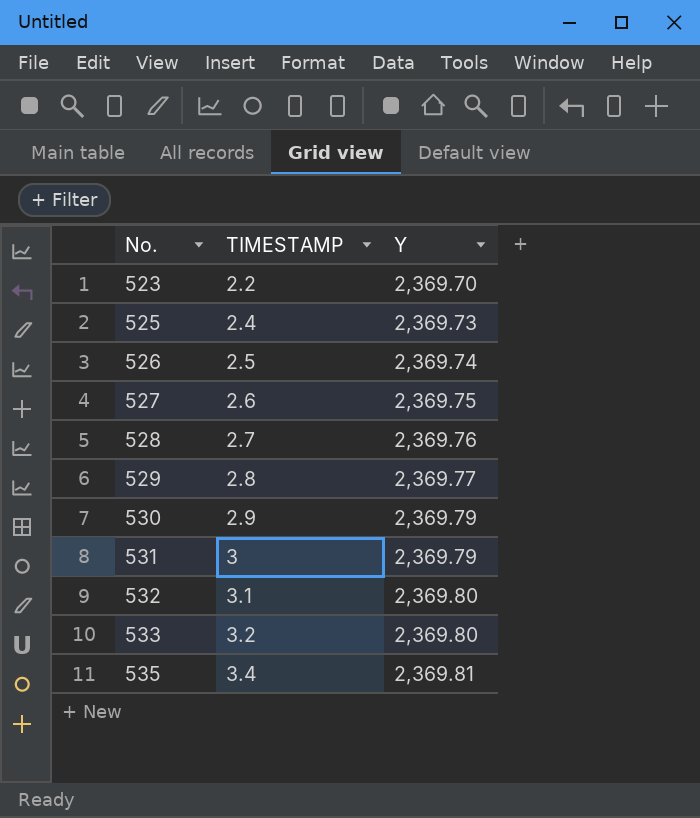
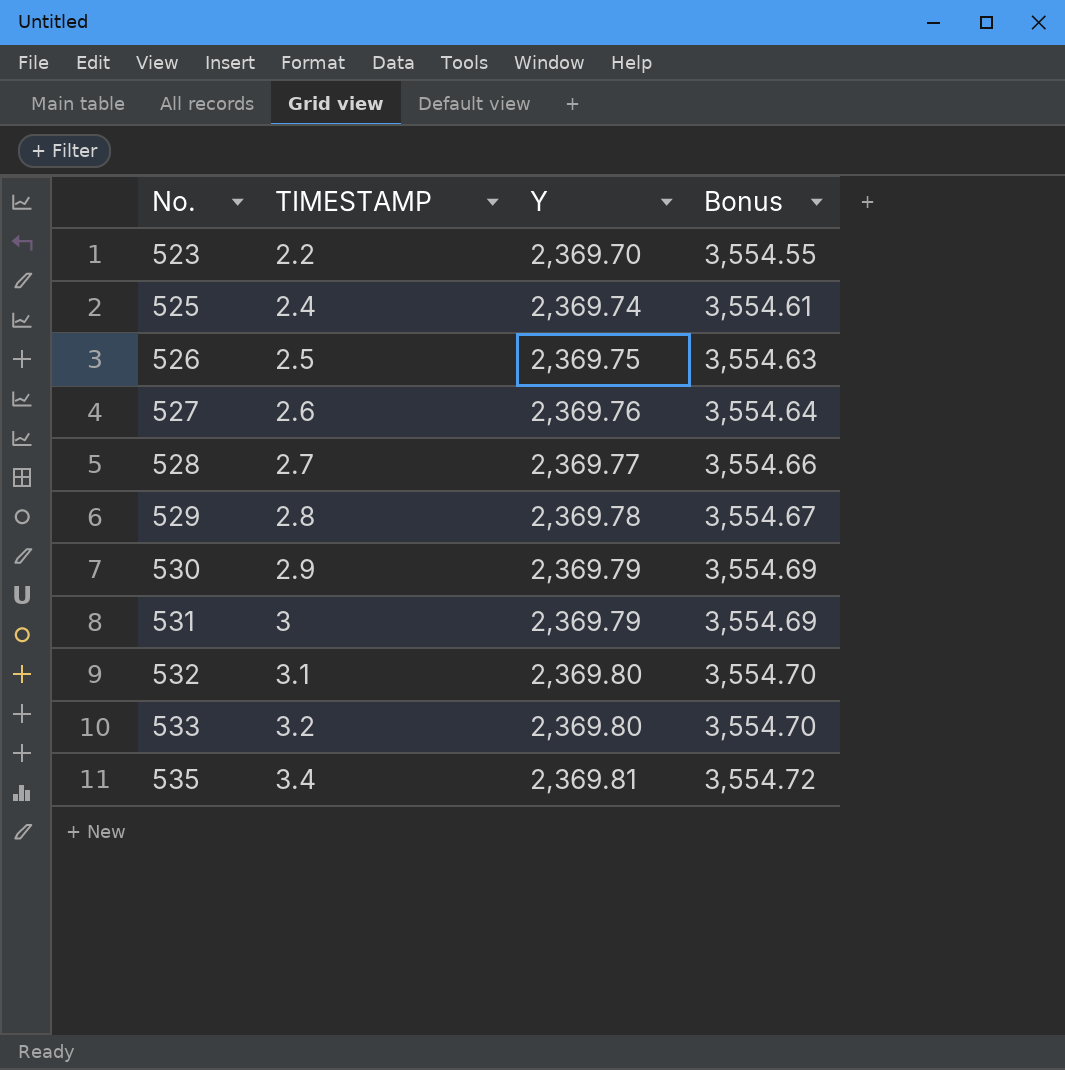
column Bonus | formula: none -> [Y] * 1.5
525 | Y: 2,369.73 -> 2,369.74
526 | Y: 2,369.74 -> 2,369.75
527 | Y: 2,369.75 -> 2,369.76
528 | Y: 2,369.76 -> 2,369.77
529 | Y: 2,369.77 -> 2,369.78

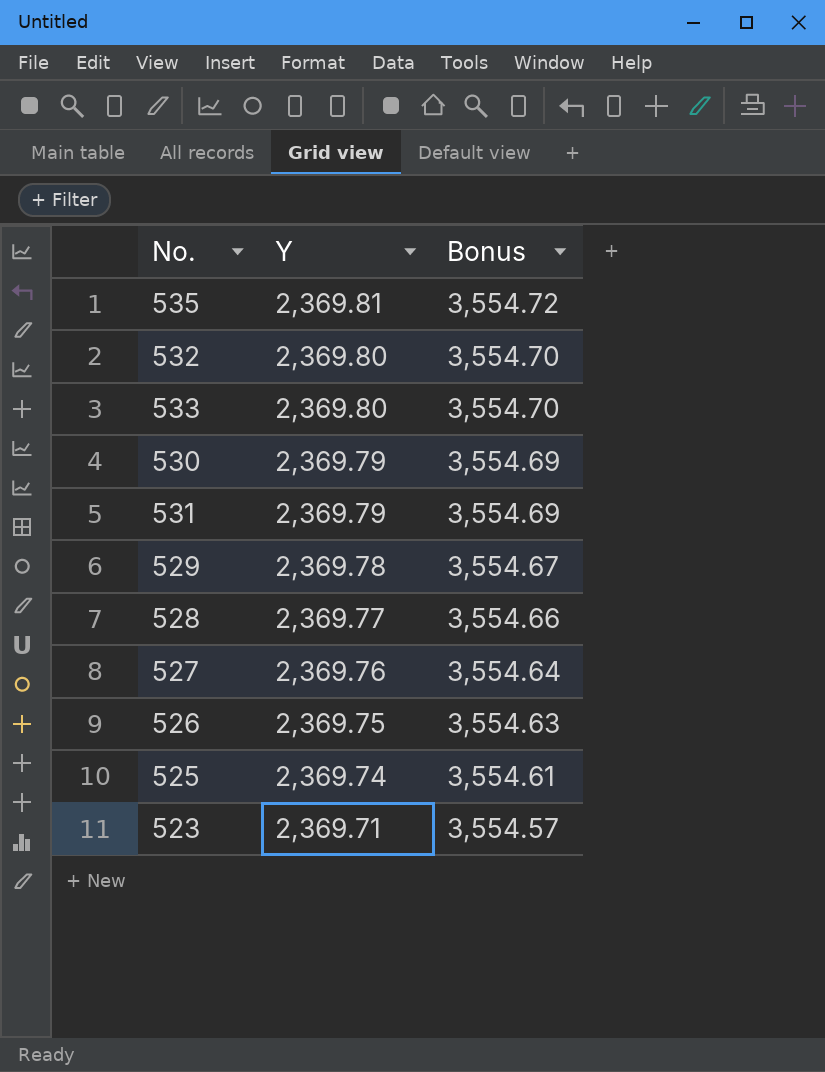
row order: No. ascending -> Y descending
column TIMESTAMP | position: 2 -> none
523 | Y: 2,369.70 -> 2,369.71
523 | Bonus: 3,554.55 -> 3,554.57

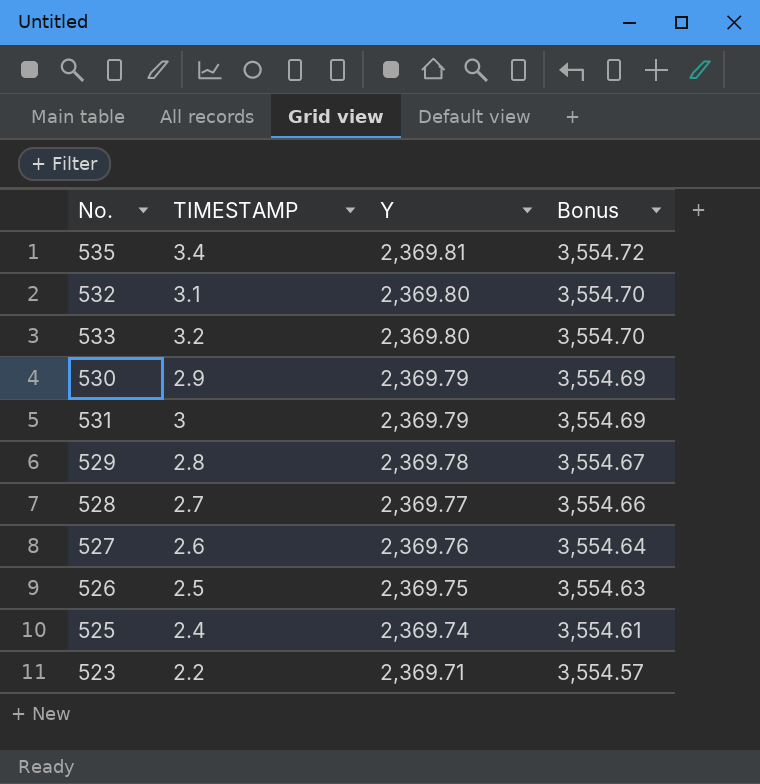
column TIMESTAMP | position: none -> 2

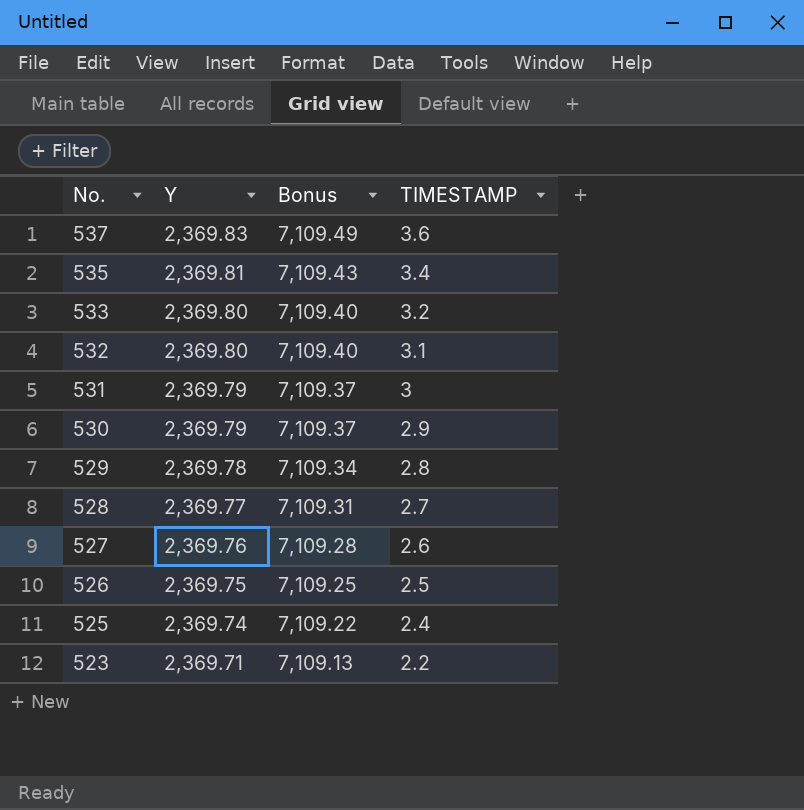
row order: Y descending -> No. descending
column Bonus | formula: [Y] * 1.5 -> [Y] * 3
column TIMESTAMP | position: 2 -> 4
row 537: none -> 2,369.83 | 7,109.49 | 3.6

